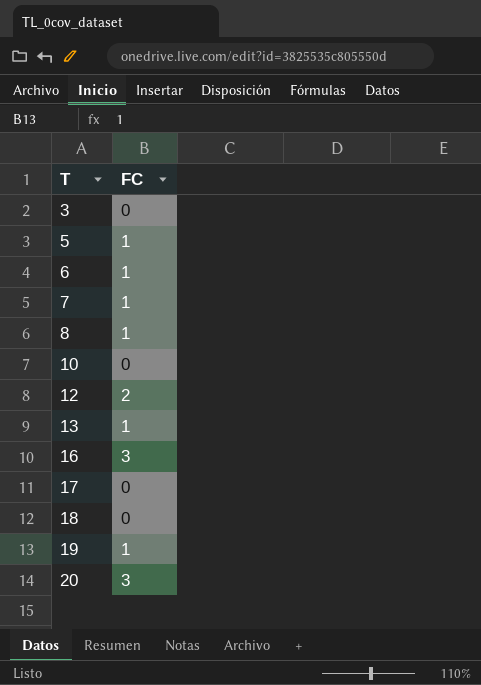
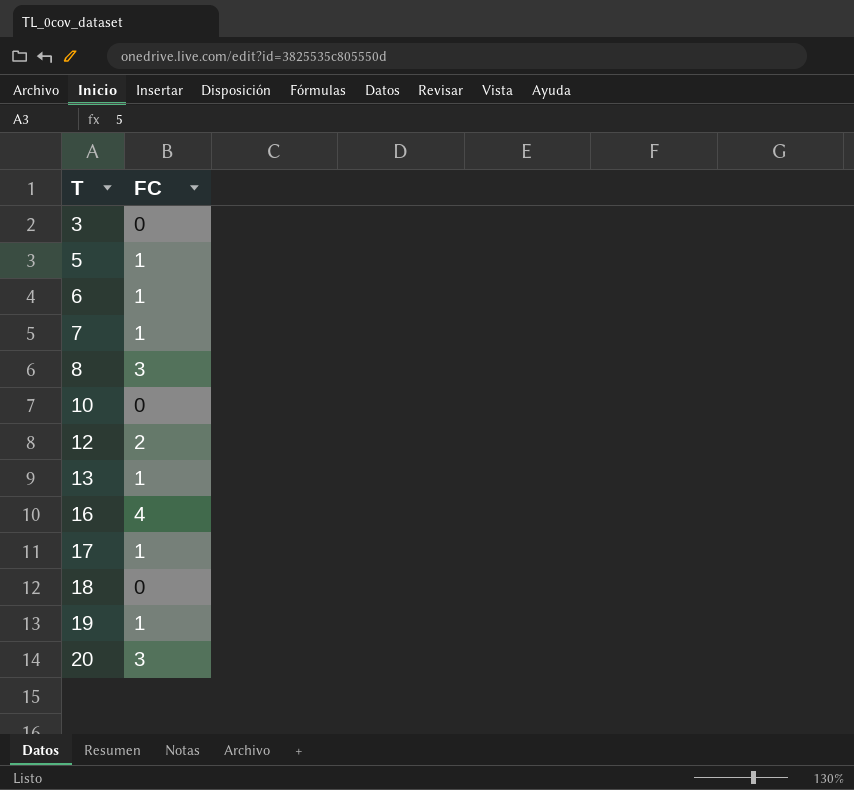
8 | FC: 1 -> 3
16 | FC: 3 -> 4
17 | FC: 0 -> 1

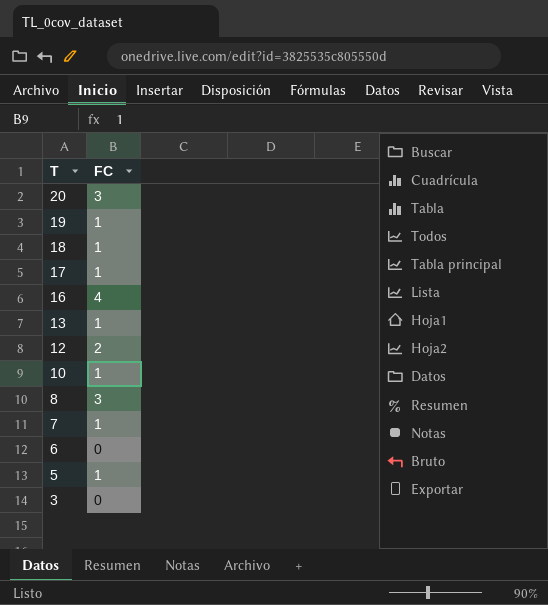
row order: T ascending -> T descending
18 | FC: 0 -> 1
10 | FC: 0 -> 1
6 | FC: 1 -> 0

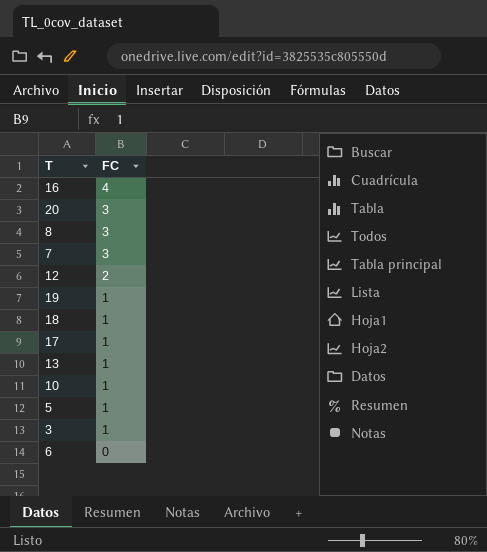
row order: T descending -> FC descending
7 | FC: 1 -> 3
3 | FC: 0 -> 1

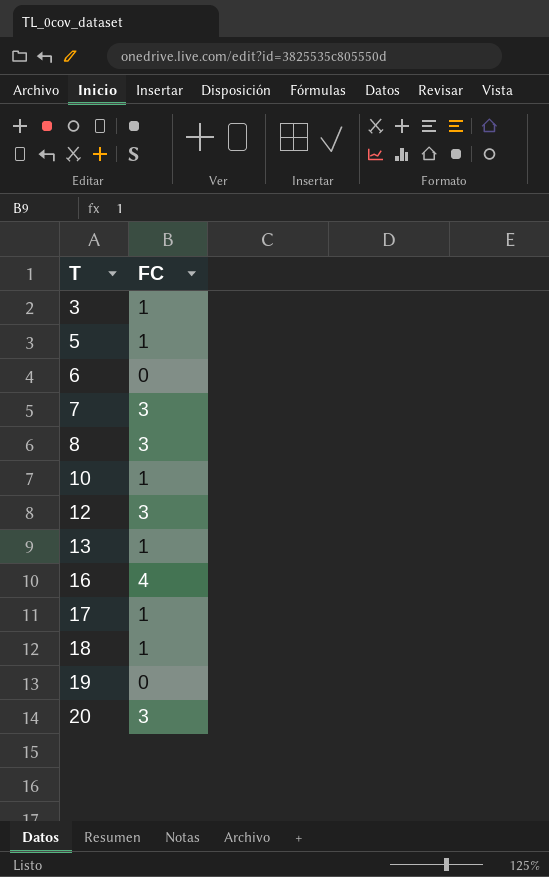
row order: FC descending -> T ascending
12 | FC: 2 -> 3
19 | FC: 1 -> 0

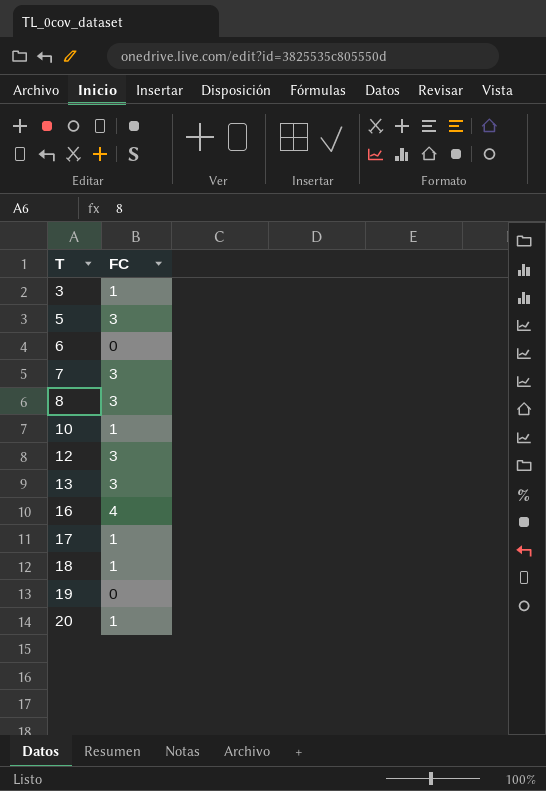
5 | FC: 1 -> 3
13 | FC: 1 -> 3
20 | FC: 3 -> 1

